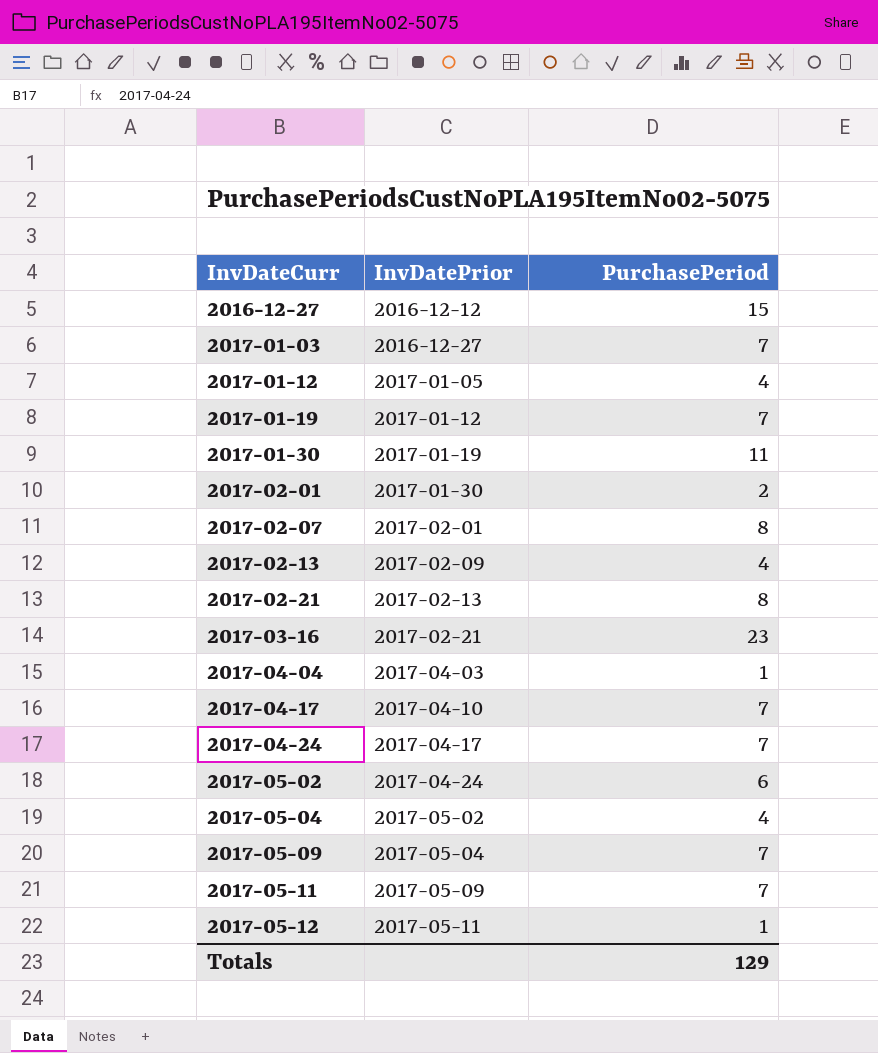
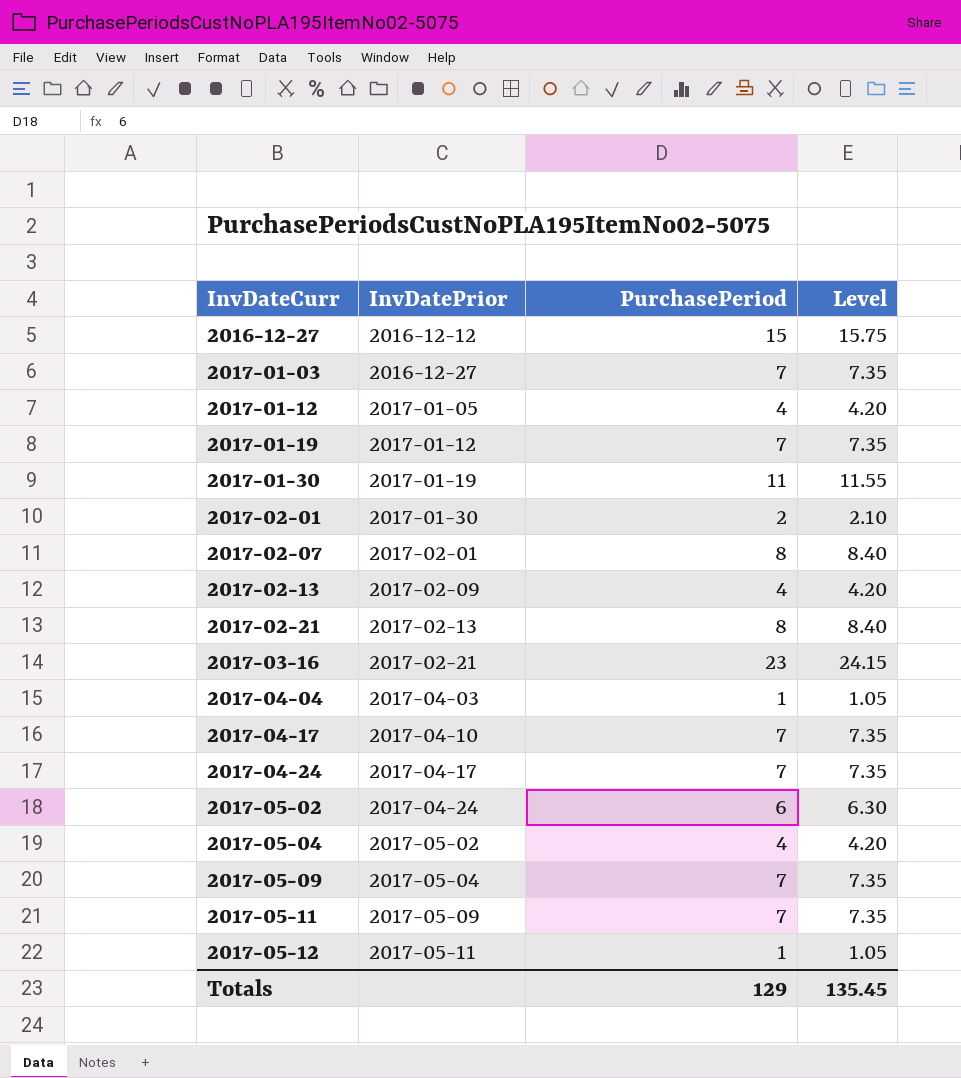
column Level | formula: none -> [PurchasePeriod] * 1.05

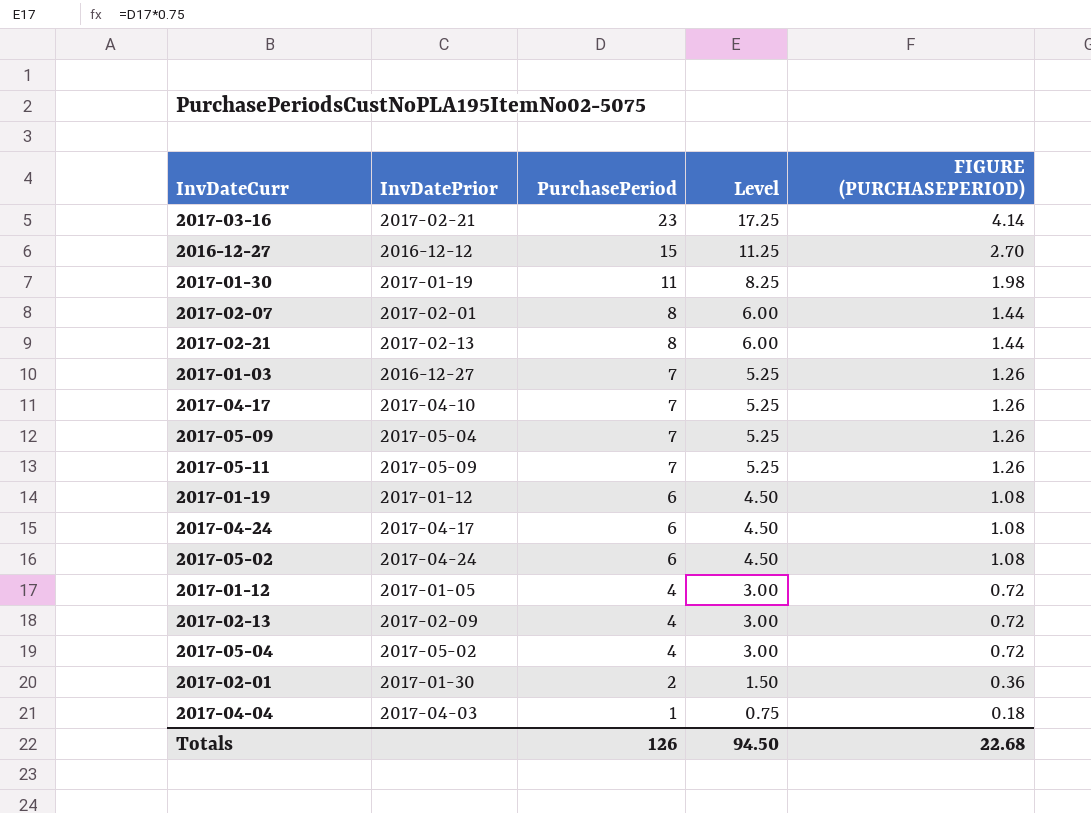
row order: InvDateCurr ascending -> PurchasePeriod descending
column Level | formula: [PurchasePeriod] * 1.05 -> [PurchasePeriod] * 0.75
column FIGURE (PURCHASEPERIOD) | formula: none -> [PurchasePeriod] * 0.18
row 2017-05-12: 2017-05-11 | 1 | 1.05 -> none
2017-01-19 | PurchasePeriod: 7 -> 6
2017-04-24 | PurchasePeriod: 7 -> 6
Totals | PurchasePeriod: 129 -> 126
Totals | Level: 135.45 -> 94.50

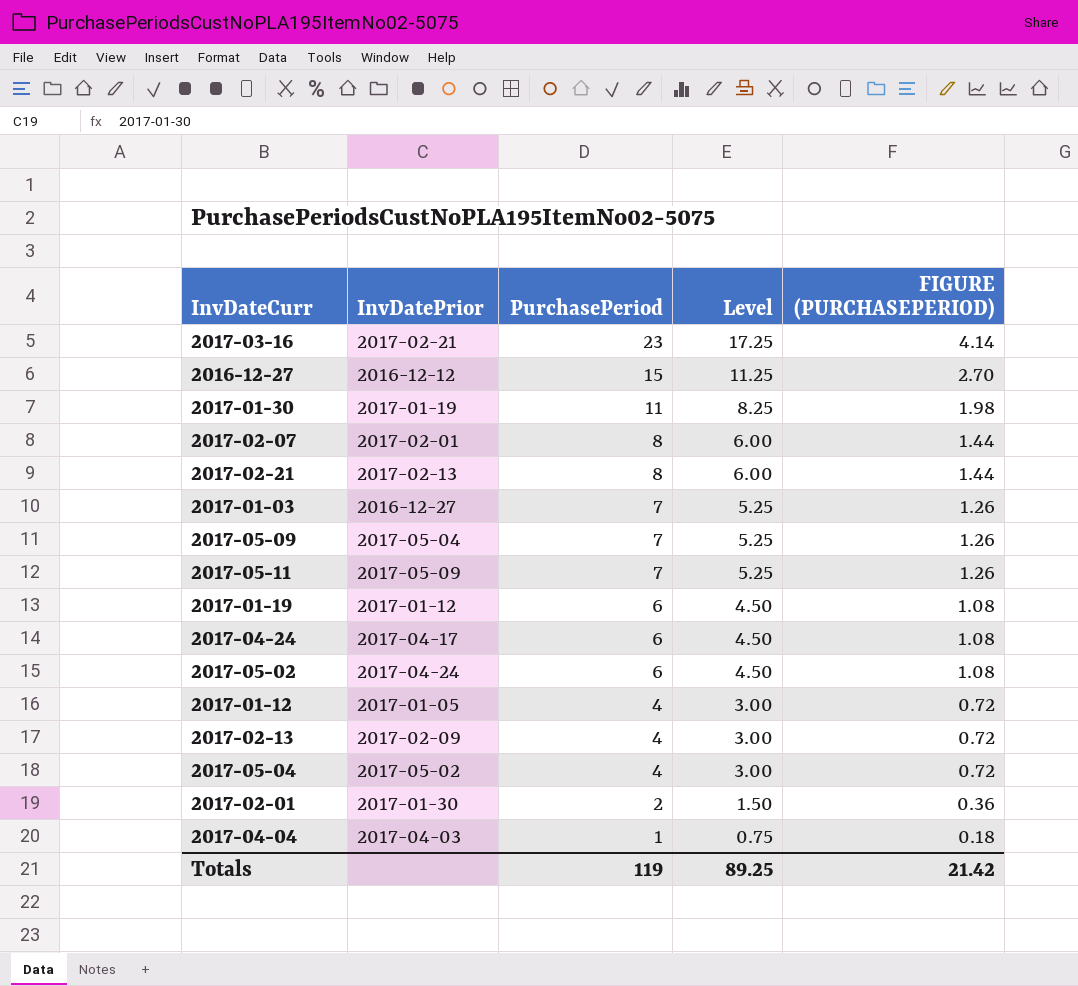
row 2017-04-17: 2017-04-10 | 7 | 5.25 | 1.26 -> none
Totals | PurchasePeriod: 126 -> 119
Totals | Level: 94.50 -> 89.25
Totals | FIGURE (PURCHASEPERIOD): 22.68 -> 21.42

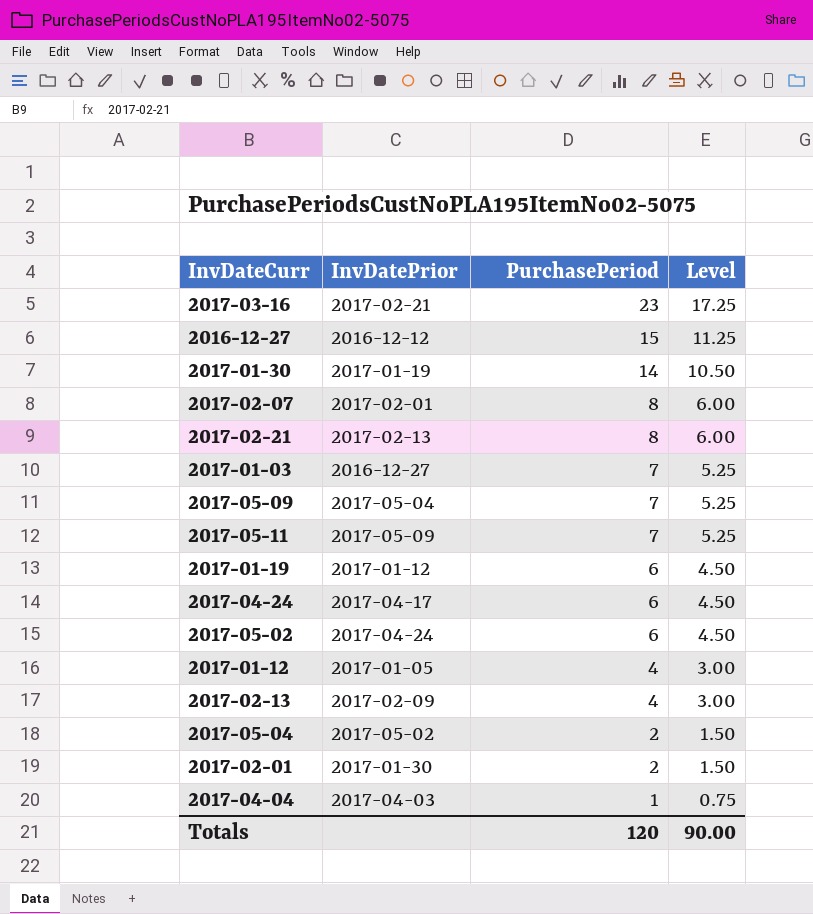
column FIGURE (PURCHASEPERIOD) | formula: [PurchasePeriod] * 0.18 -> none
2017-01-30 | PurchasePeriod: 11 -> 14
2017-01-30 | Level: 8.25 -> 10.50
2017-05-04 | PurchasePeriod: 4 -> 2
2017-05-04 | Level: 3.00 -> 1.50
Totals | PurchasePeriod: 119 -> 120
Totals | Level: 89.25 -> 90.00

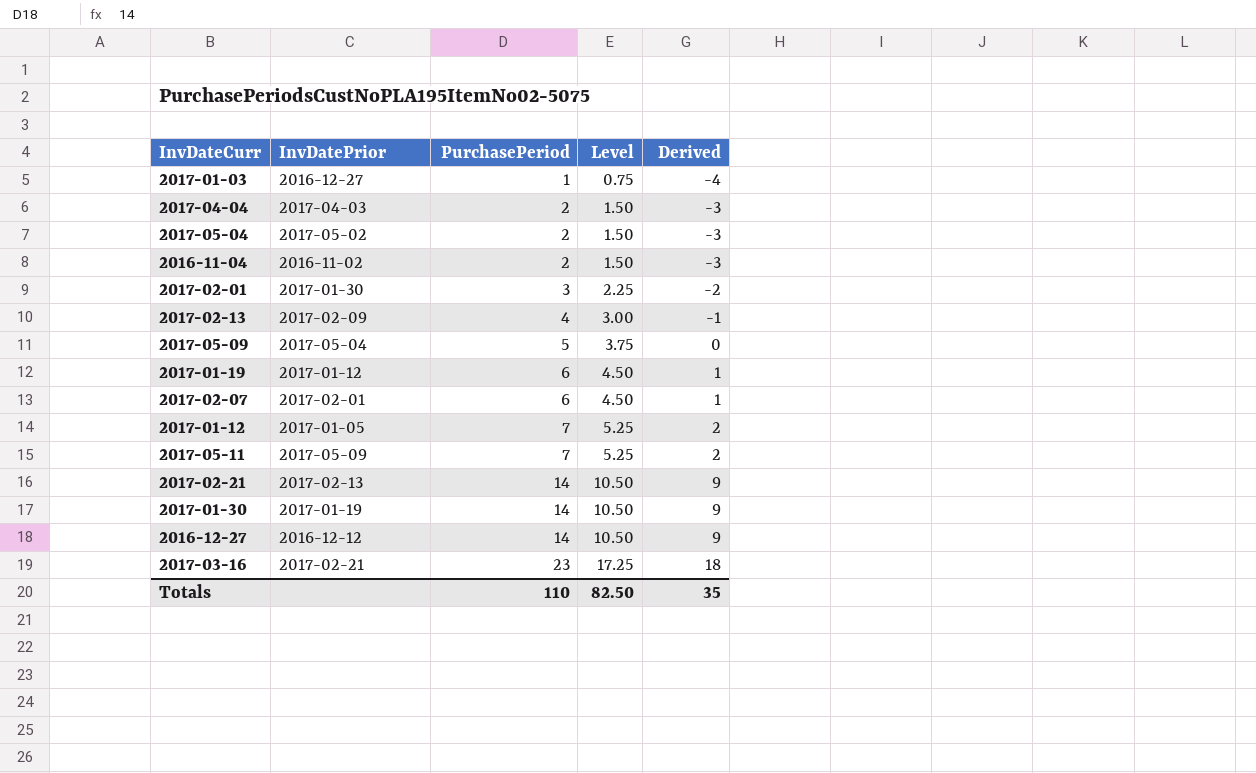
row order: PurchasePeriod descending -> PurchasePeriod ascending
column Derived | formula: none -> [PurchasePeriod] - 5
row 2017-04-24: 2017-04-17 | 6 | 4.50 -> none
row 2017-05-02: 2017-04-24 | 6 | 4.50 -> none
2017-01-03 | PurchasePeriod: 7 -> 1
2017-01-03 | Level: 5.25 -> 0.75
2017-04-04 | PurchasePeriod: 1 -> 2
2017-04-04 | Level: 0.75 -> 1.50
row 2016-11-04: none -> 2016-11-02 | 2 | 1.50 | -3
2017-02-01 | PurchasePeriod: 2 -> 3
2017-02-01 | Level: 1.50 -> 2.25
2017-05-09 | PurchasePeriod: 7 -> 5
2017-05-09 | Level: 5.25 -> 3.75
2017-02-07 | PurchasePeriod: 8 -> 6
2017-02-07 | Level: 6.00 -> 4.50
2017-01-12 | PurchasePeriod: 4 -> 7
2017-01-12 | Level: 3.00 -> 5.25
2017-02-21 | PurchasePeriod: 8 -> 14
2017-02-21 | Level: 6.00 -> 10.50
2016-12-27 | PurchasePeriod: 15 -> 14
2016-12-27 | Level: 11.25 -> 10.50
Totals | PurchasePeriod: 120 -> 110
Totals | Level: 90.00 -> 82.50

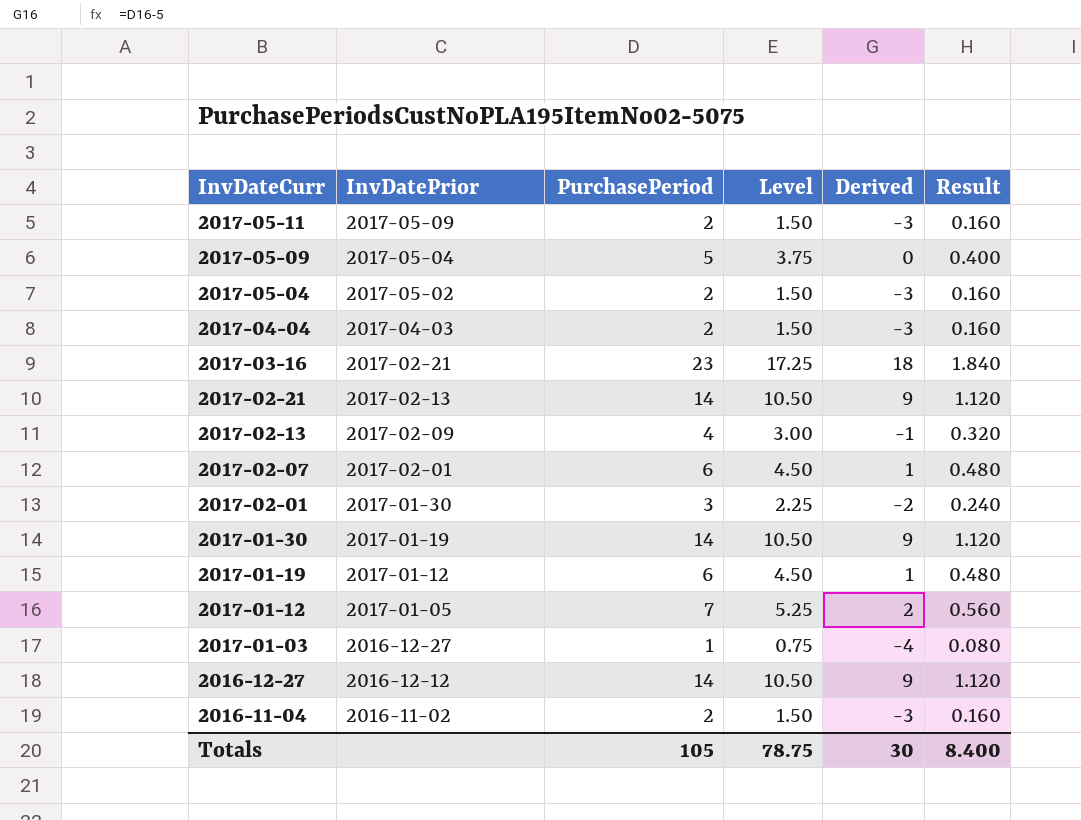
row order: PurchasePeriod ascending -> InvDateCurr descending
column Result | formula: none -> [PurchasePeriod] * 0.08
2017-05-11 | PurchasePeriod: 7 -> 2
2017-05-11 | Level: 5.25 -> 1.50
2017-05-11 | Derived: 2 -> -3
Totals | PurchasePeriod: 110 -> 105
Totals | Level: 82.50 -> 78.75
Totals | Derived: 35 -> 30

